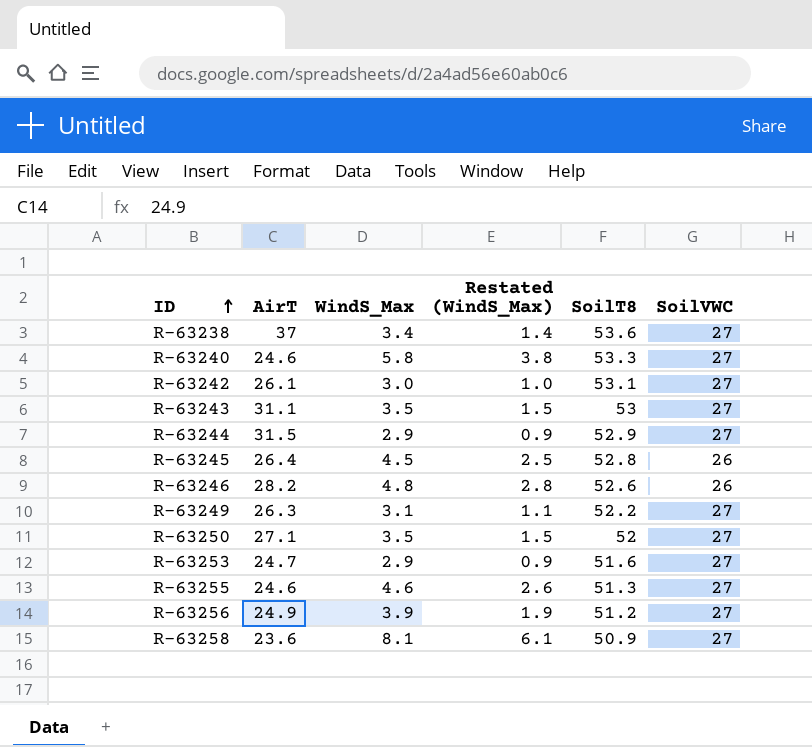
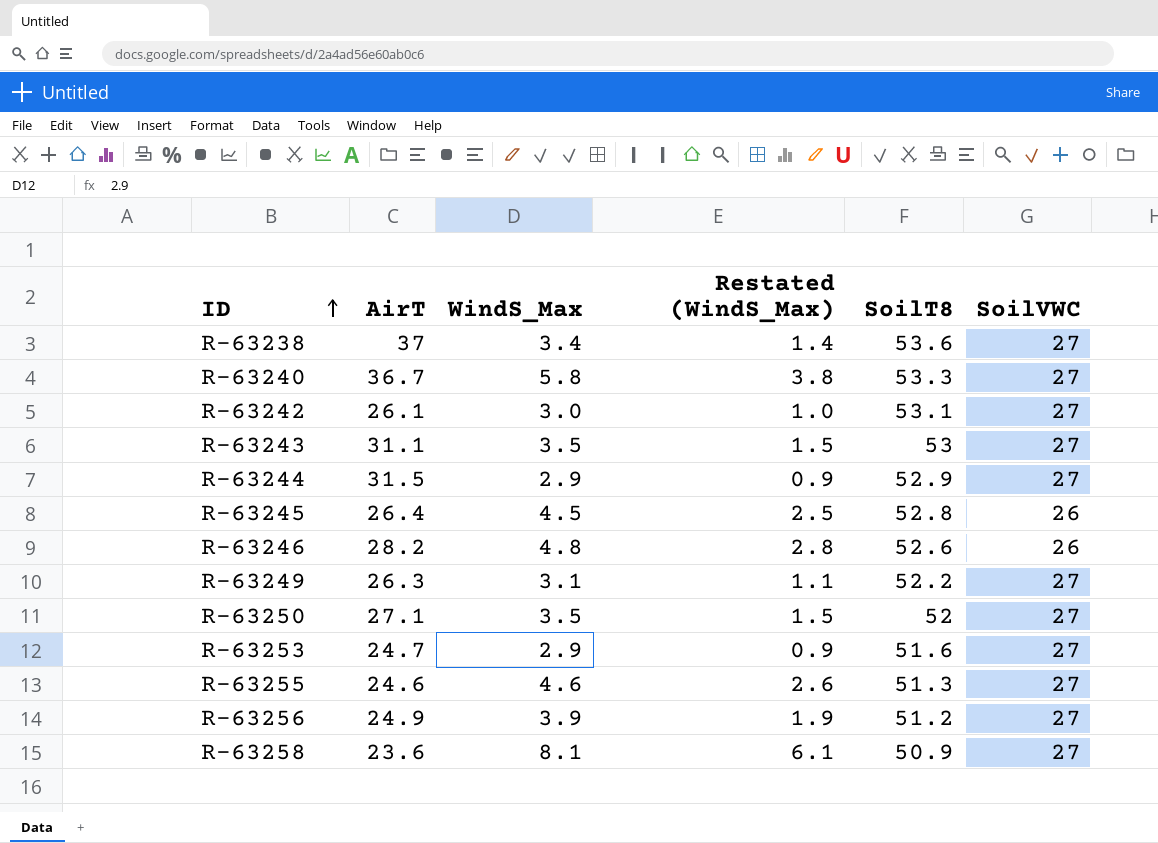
R-63240 | AirT: 24.6 -> 36.7

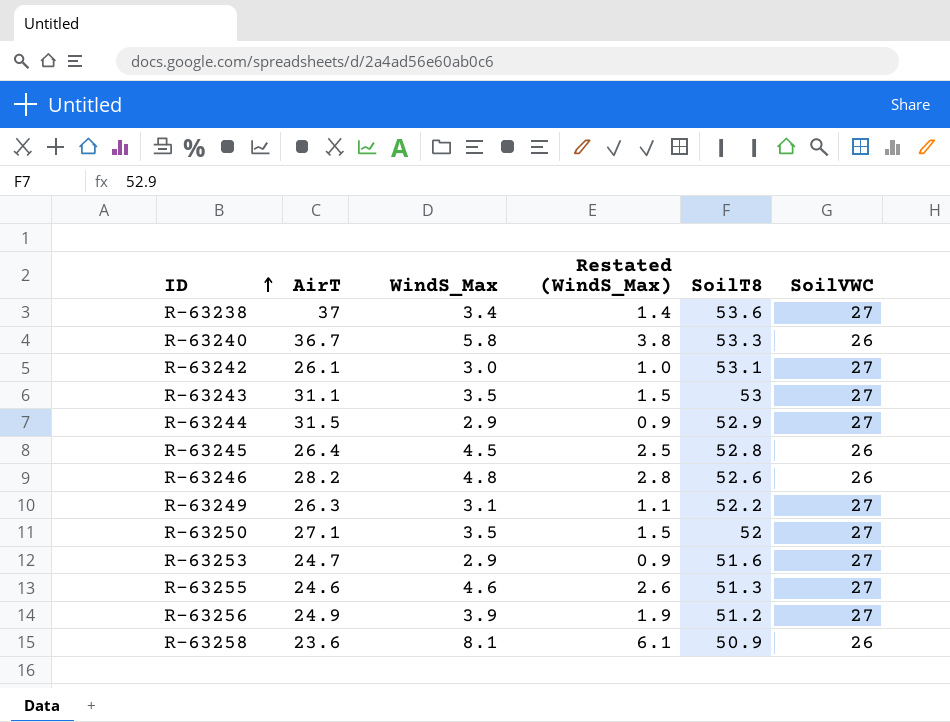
R-63240 | SoilVWC: 27 -> 26
R-63258 | SoilVWC: 27 -> 26

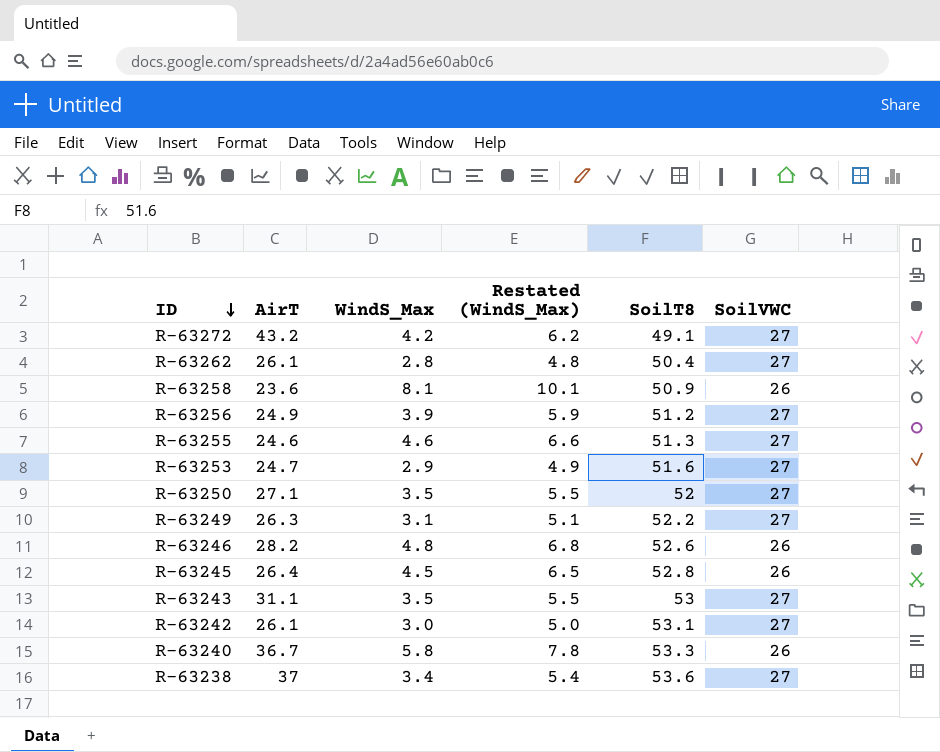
row order: ID ascending -> ID descending
column Restated (WindS_Max) | formula: [WindS_Max] - 2 -> [WindS_Max] + 2
row R-63244: 31.5 | 2.9 | 0.9 | 52.9 | 27 -> none
row R-63272: none -> 43.2 | 4.2 | 6.2 | 49.1 | 27
row R-63262: none -> 26.1 | 2.8 | 4.8 | 50.4 | 27

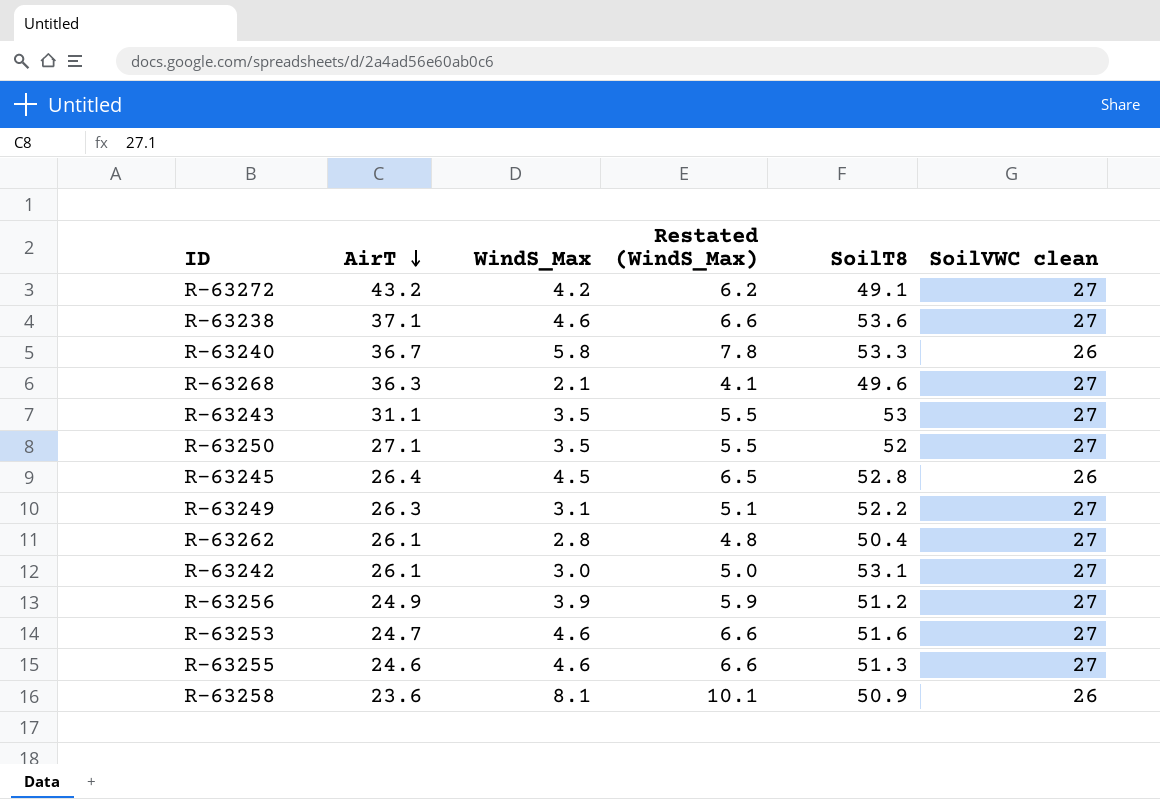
row order: ID descending -> AirT descending
column name: SoilVWC -> SoilVWC clean
row R-63246: 28.2 | 4.8 | 6.8 | 52.6 | 26 -> none
R-63238 | AirT: 37 -> 37.1
R-63238 | WindS_Max: 3.4 -> 4.6
R-63238 | Restated (WindS_Max): 5.4 -> 6.6
row R-63268: none -> 36.3 | 2.1 | 4.1 | 49.6 | 27
R-63253 | WindS_Max: 2.9 -> 4.6
R-63253 | Restated (WindS_Max): 4.9 -> 6.6

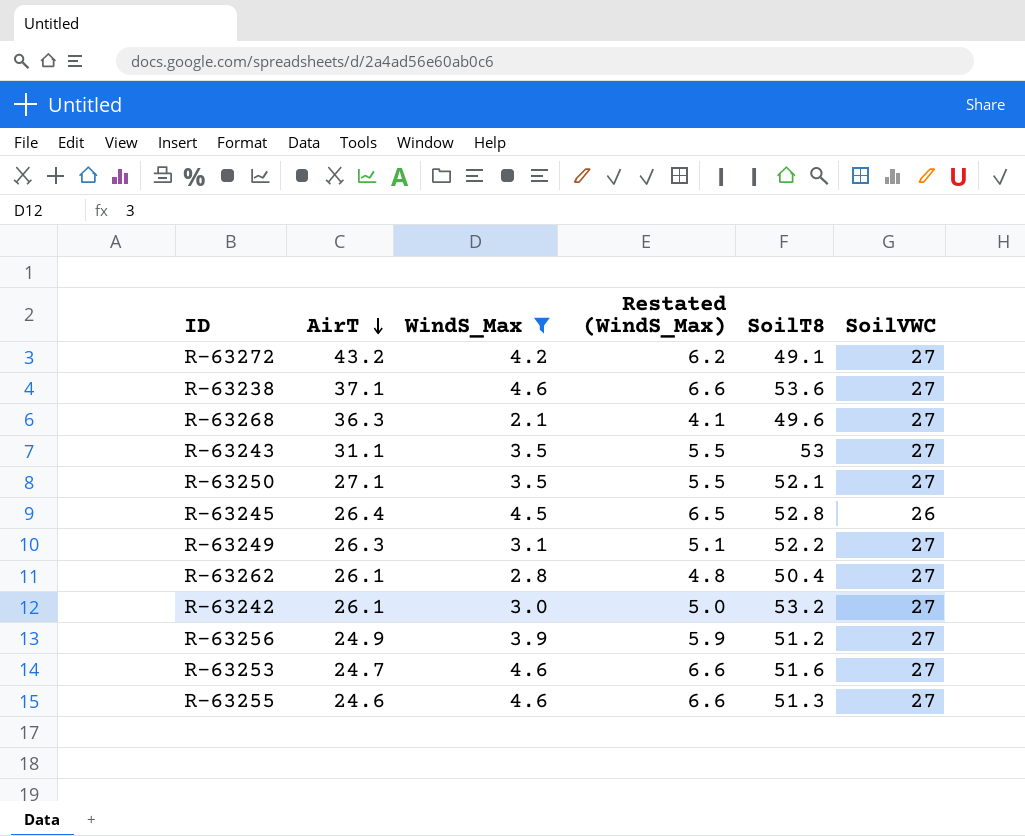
filter: none -> WindS_Max <= 4.6
column name: SoilVWC clean -> SoilVWC
R-63250 | SoilT8: 52 -> 52.1
R-63242 | SoilT8: 53.1 -> 53.2

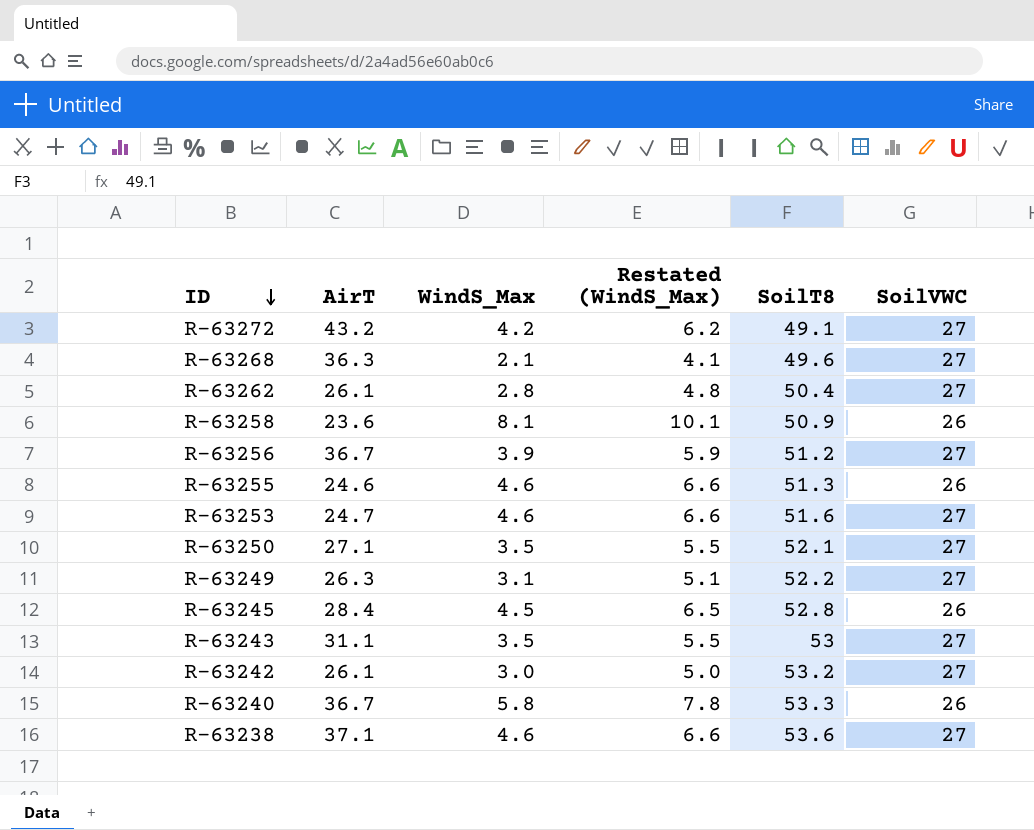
filter: WindS_Max <= 4.6 -> none
row order: AirT descending -> ID descending
R-63256 | AirT: 24.9 -> 36.7
R-63255 | SoilVWC: 27 -> 26
R-63245 | AirT: 26.4 -> 28.4

